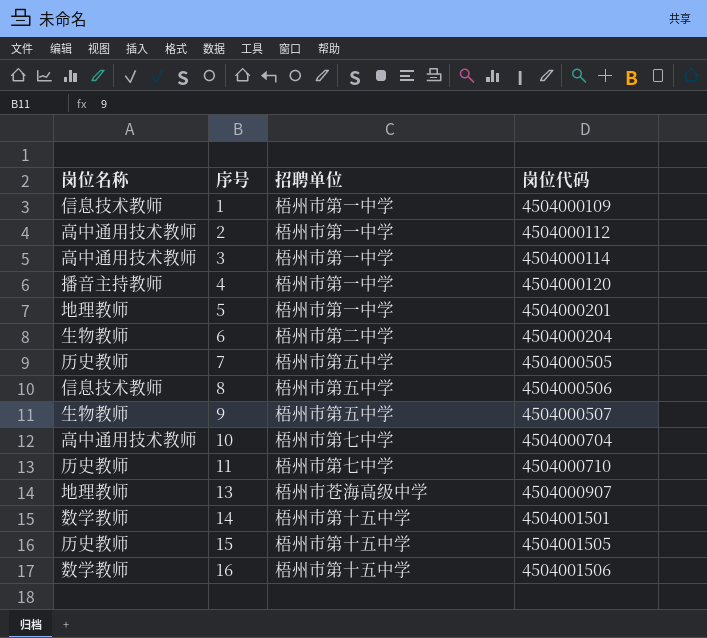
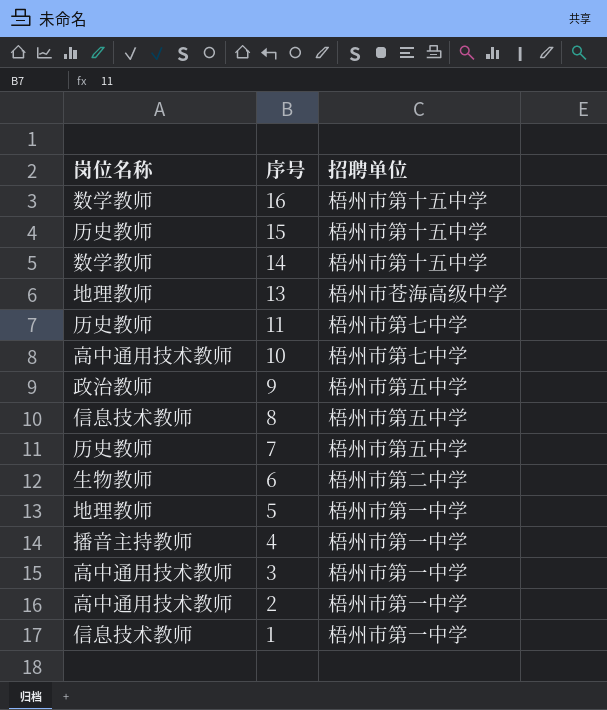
row order: 序号 ascending -> 序号 descending
column 岗位代码 | position: 4 -> none
9 | 岗位名称: 生物教师 -> 政治教师

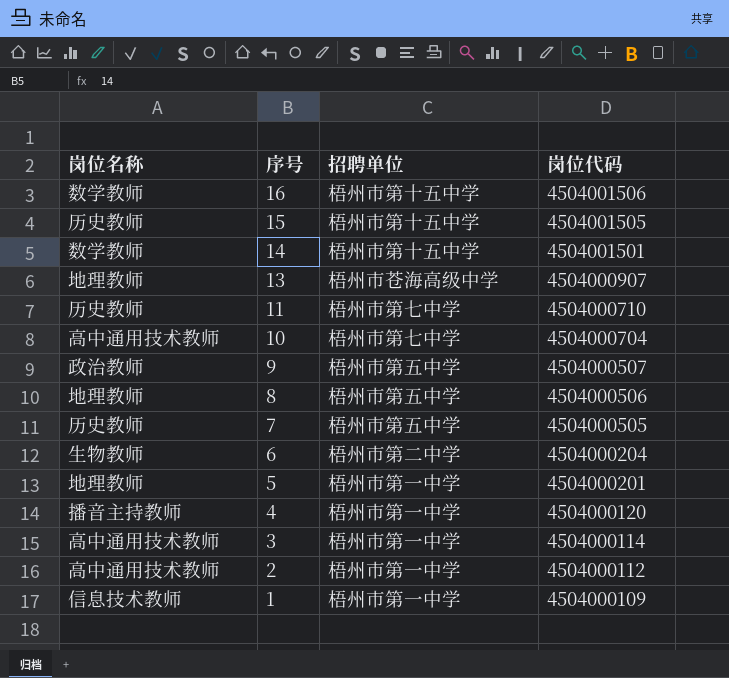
column 岗位代码 | position: none -> 4
8 | 岗位名称: 信息技术教师 -> 地理教师

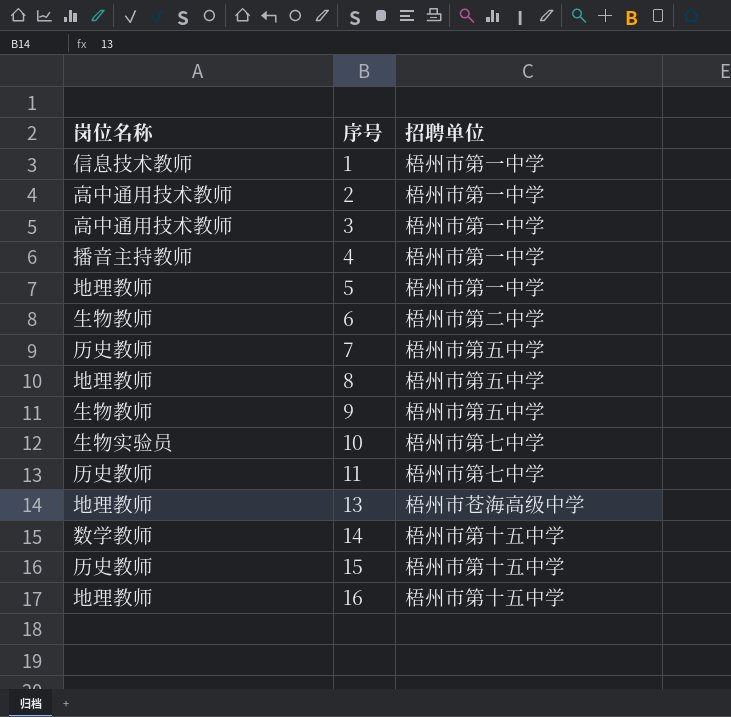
row order: 序号 descending -> 序号 ascending
column 岗位代码 | position: 4 -> none
9 | 岗位名称: 政治教师 -> 生物教师
10 | 岗位名称: 高中通用技术教师 -> 生物实验员
16 | 岗位名称: 数学教师 -> 地理教师

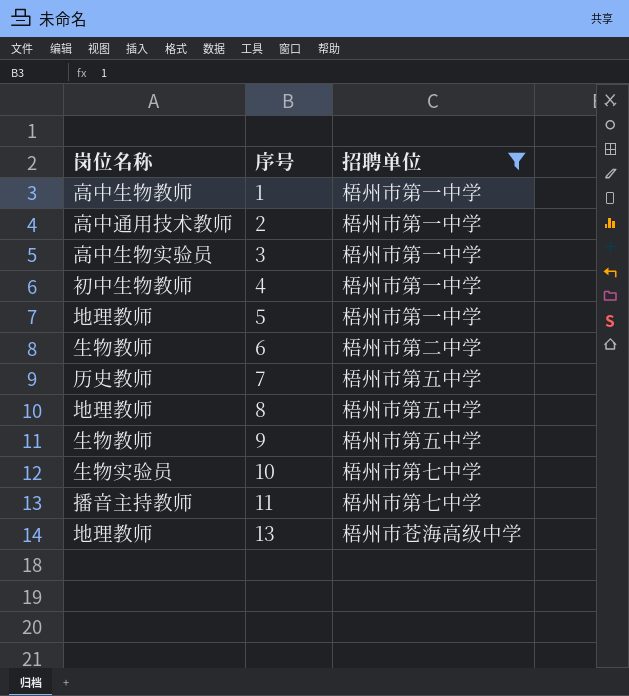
filter: none -> 招聘单位 != 梧州市第十五中学
1 | 岗位名称: 信息技术教师 -> 高中生物教师
3 | 岗位名称: 高中通用技术教师 -> 高中生物实验员
4 | 岗位名称: 播音主持教师 -> 初中生物教师
11 | 岗位名称: 历史教师 -> 播音主持教师

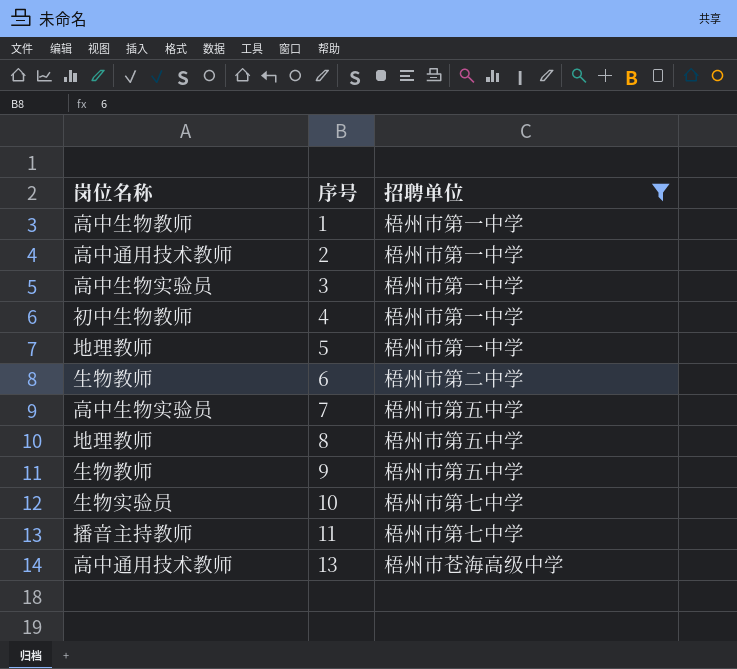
7 | 岗位名称: 历史教师 -> 高中生物实验员
13 | 岗位名称: 地理教师 -> 高中通用技术教师

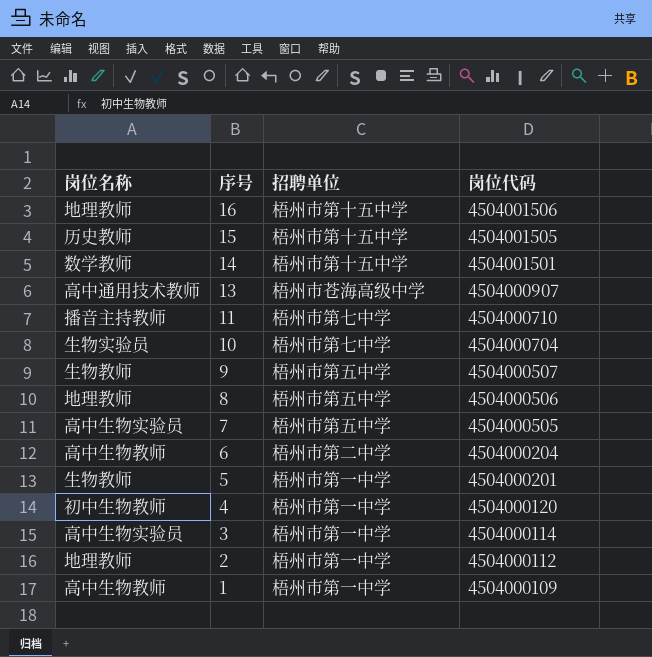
filter: 招聘单位 != 梧州市第十五中学 -> none
row order: 序号 ascending -> 序号 descending
column 岗位代码 | position: none -> 4
6 | 岗位名称: 生物教师 -> 高中生物教师
5 | 岗位名称: 地理教师 -> 生物教师
2 | 岗位名称: 高中通用技术教师 -> 地理教师

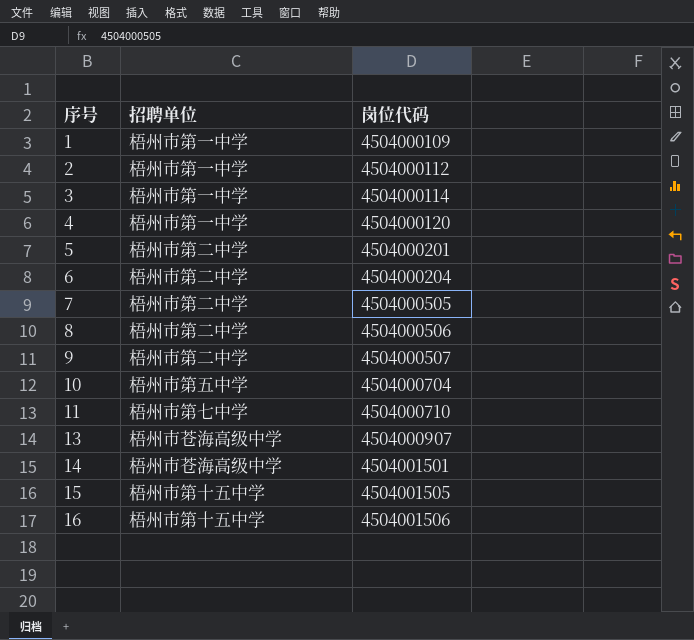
row order: 序号 descending -> 序号 ascending
column 岗位名称 | position: 1 -> none
5 | 招聘单位: 梧州市第一中学 -> 梧州市第二中学
7 | 招聘单位: 梧州市第五中学 -> 梧州市第二中学
8 | 招聘单位: 梧州市第五中学 -> 梧州市第二中学
9 | 招聘单位: 梧州市第五中学 -> 梧州市第二中学
10 | 招聘单位: 梧州市第七中学 -> 梧州市第五中学
14 | 招聘单位: 梧州市第十五中学 -> 梧州市苍海高级中学

